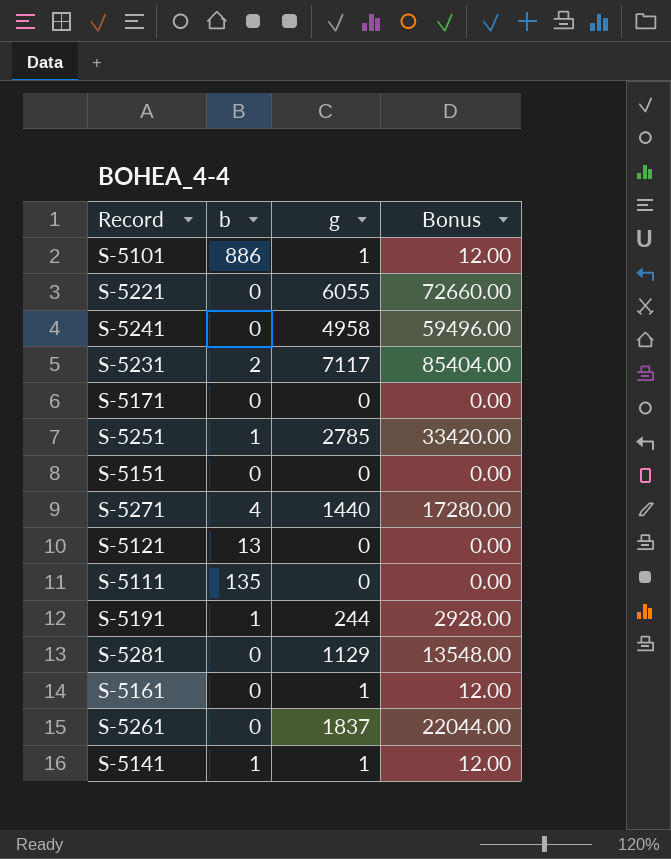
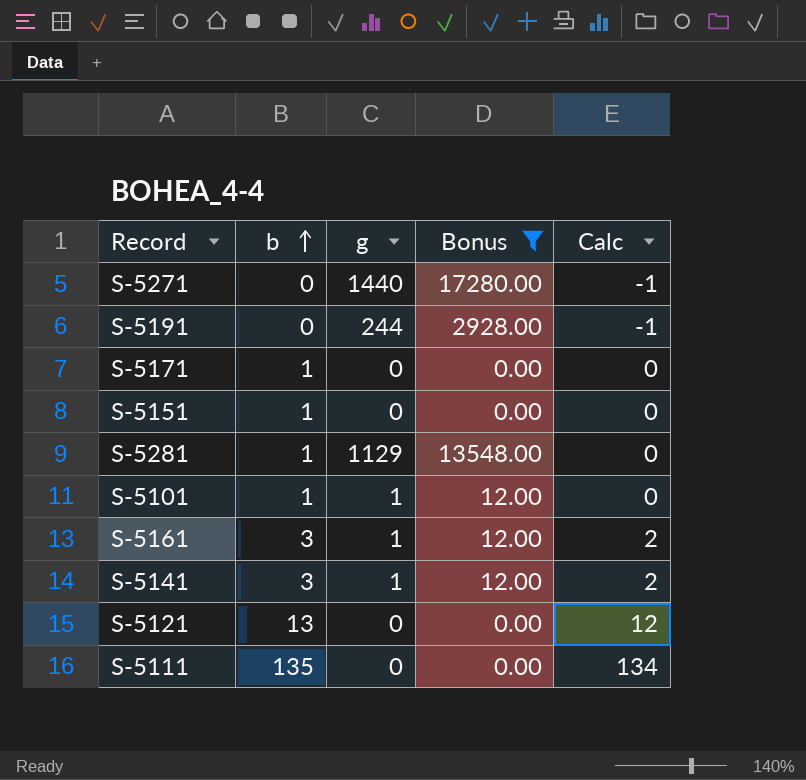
filter: none -> Bonus <= 17280.00
row order: none -> b ascending
column Calc | formula: none -> [b] - 1
S-5271 | b: 4 -> 0
S-5191 | b: 1 -> 0
S-5171 | b: 0 -> 1
S-5151 | b: 0 -> 1
S-5281 | b: 0 -> 1
S-5101 | b: 886 -> 1
S-5161 | b: 0 -> 3
S-5141 | b: 1 -> 3

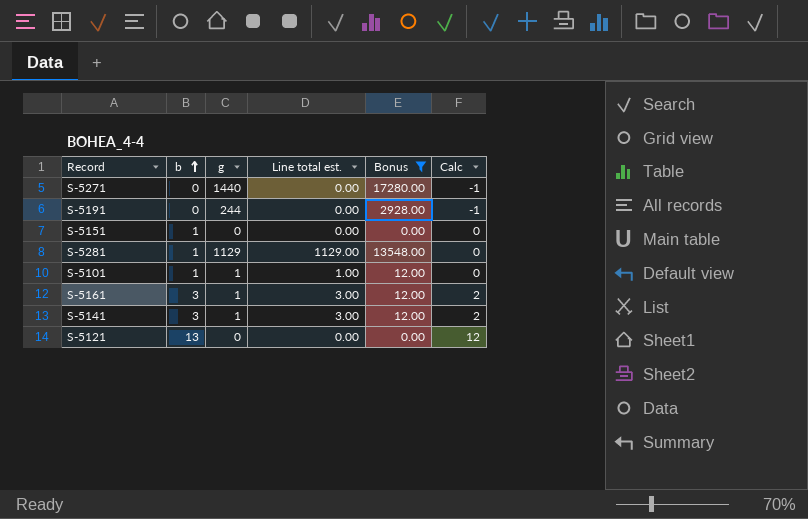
column Line total est. | formula: none -> [b] * [g]
row S-5171: 1 | 0 | 0.00 | 0 -> none
row S-5111: 135 | 0 | 0.00 | 134 -> none

